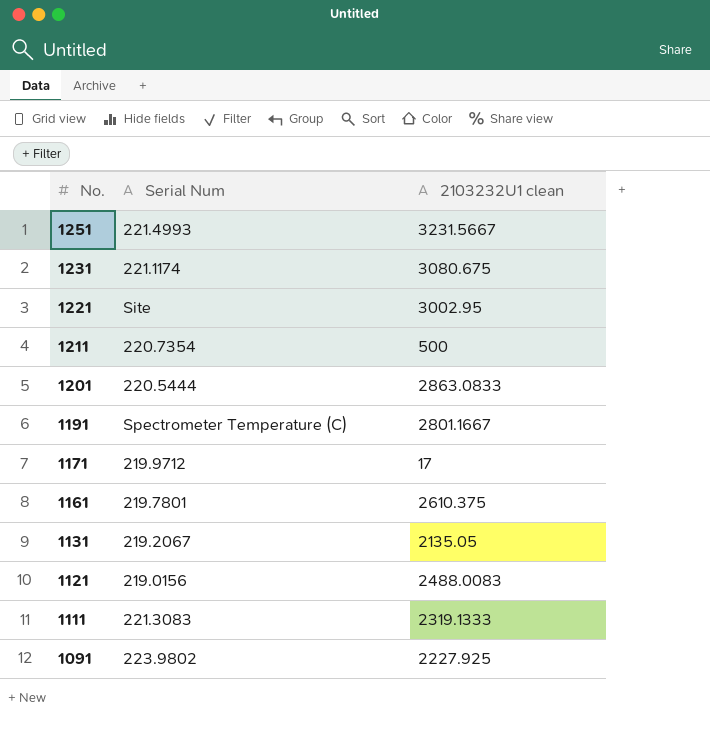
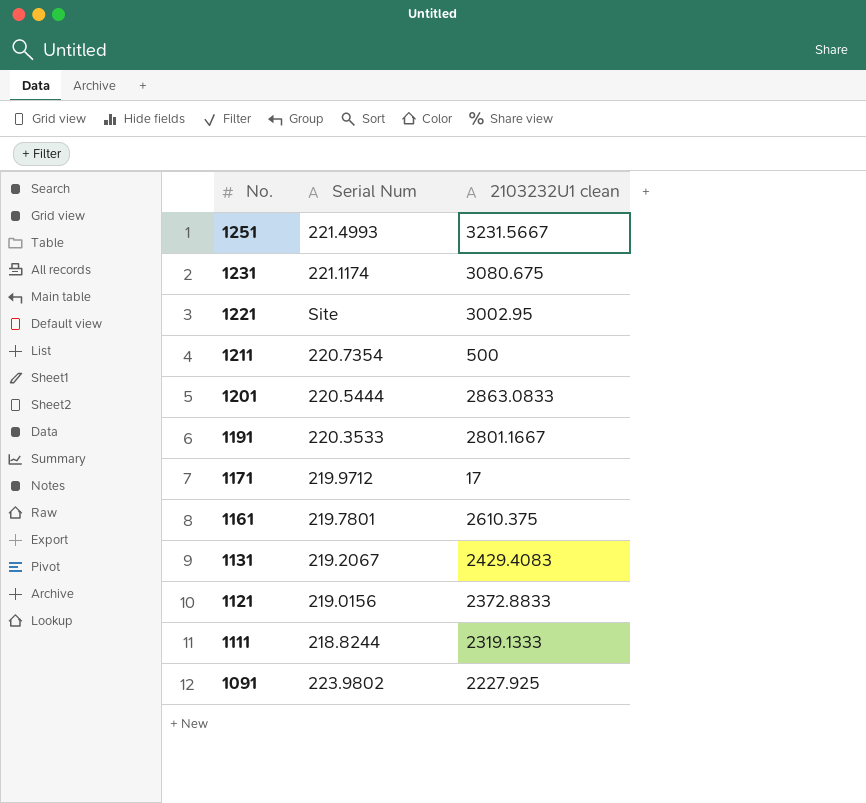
1191 | Serial Num: Spectrometer Temperature (C) -> 220.3533
1131 | 2103232U1 clean: 2135.05 -> 2429.4083
1121 | 2103232U1 clean: 2488.0083 -> 2372.8833
1111 | Serial Num: 221.3083 -> 218.8244

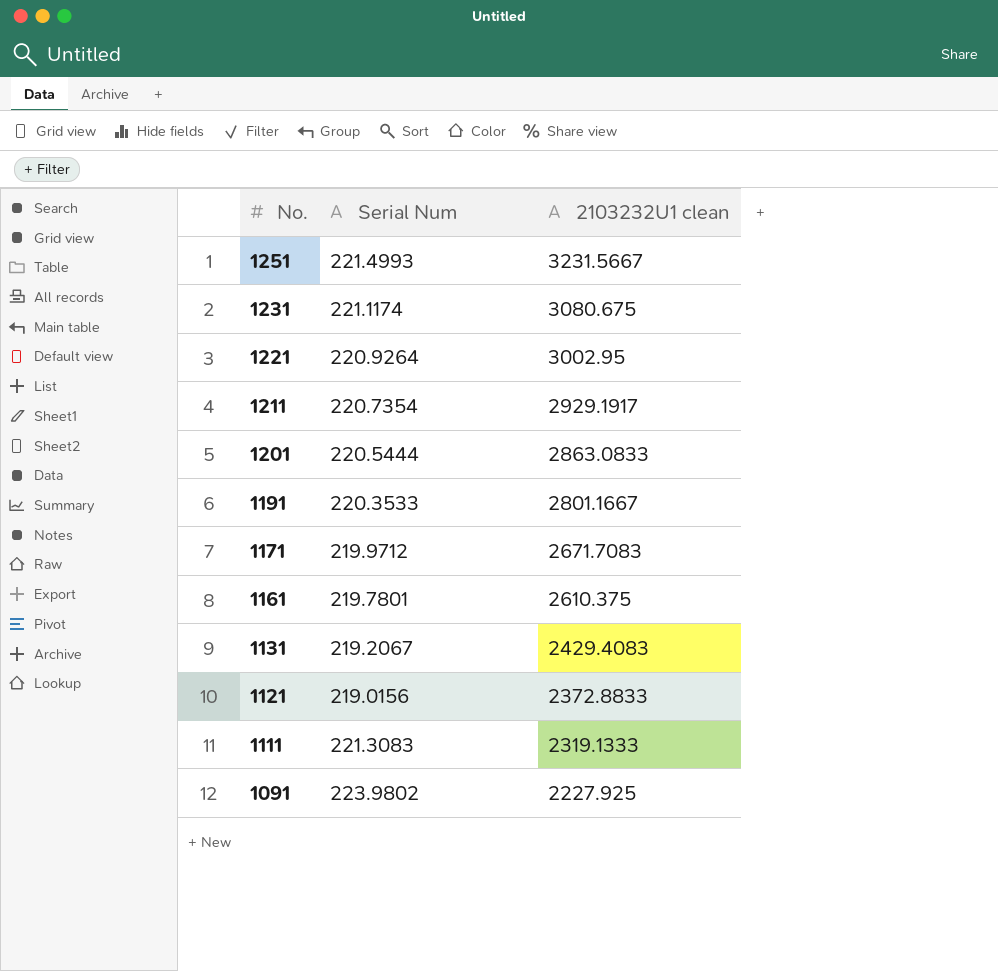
1221 | Serial Num: Site -> 220.9264
1211 | 2103232U1 clean: 500 -> 2929.1917
1171 | 2103232U1 clean: 17 -> 2671.7083
1111 | Serial Num: 218.8244 -> 221.3083

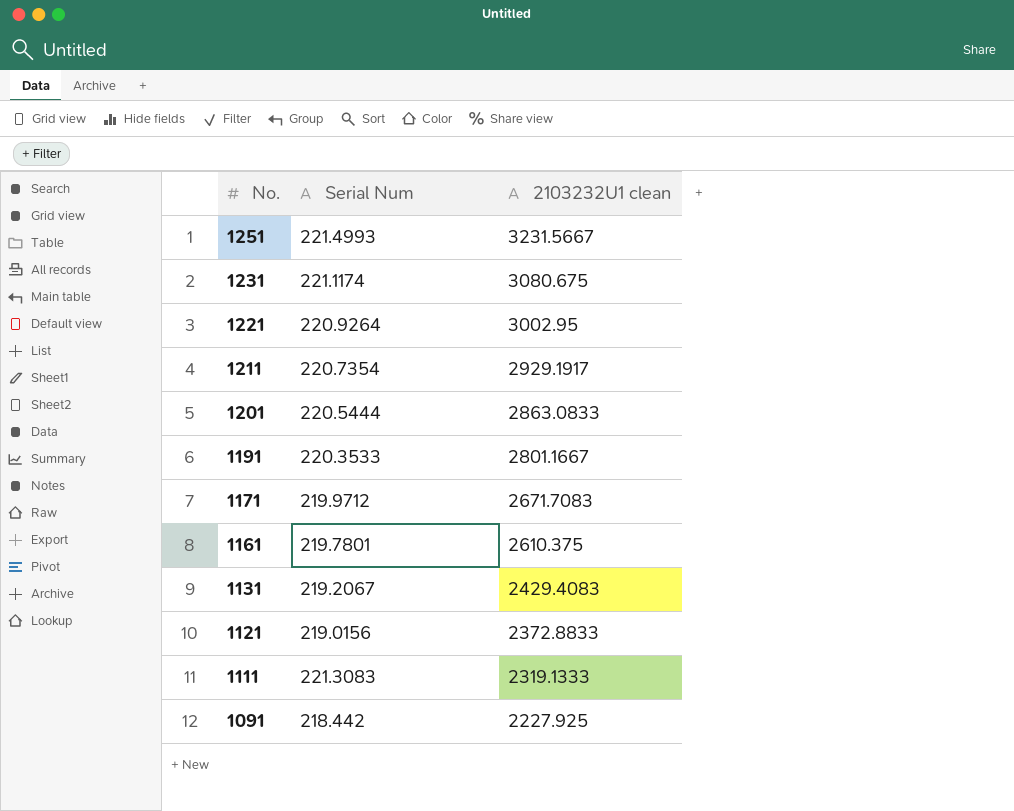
1091 | Serial Num: 223.9802 -> 218.442

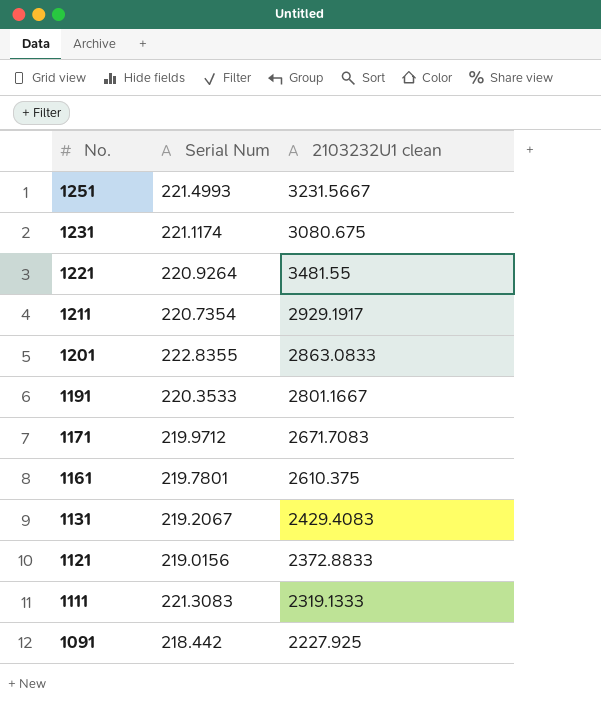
1221 | 2103232U1 clean: 3002.95 -> 3481.55
1201 | Serial Num: 220.5444 -> 222.8355

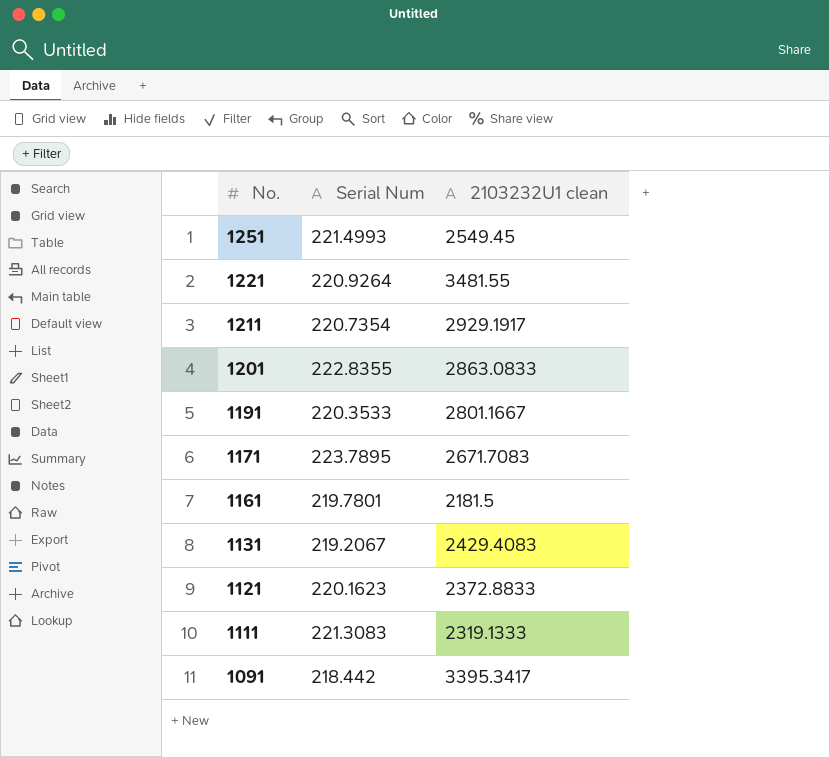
row 1231: 221.1174 | 3080.675 -> none
1251 | 2103232U1 clean: 3231.5667 -> 2549.45
1171 | Serial Num: 219.9712 -> 223.7895
1161 | 2103232U1 clean: 2610.375 -> 2181.5
1121 | Serial Num: 219.0156 -> 220.1623
1091 | 2103232U1 clean: 2227.925 -> 3395.3417

